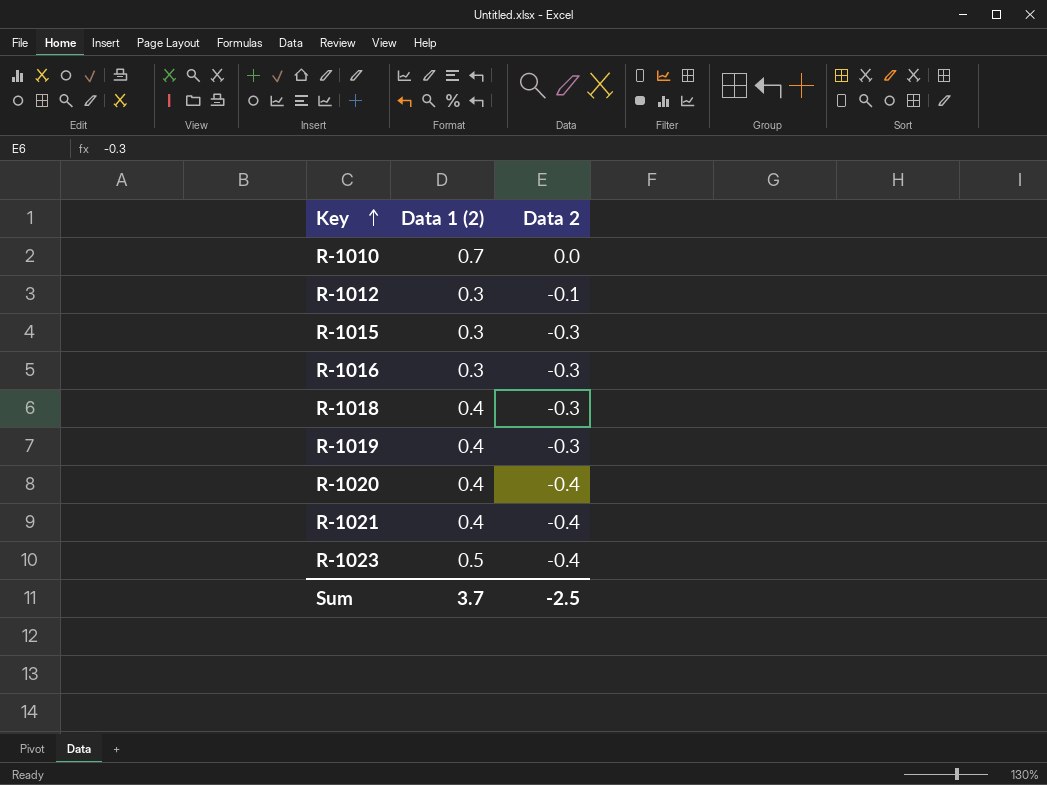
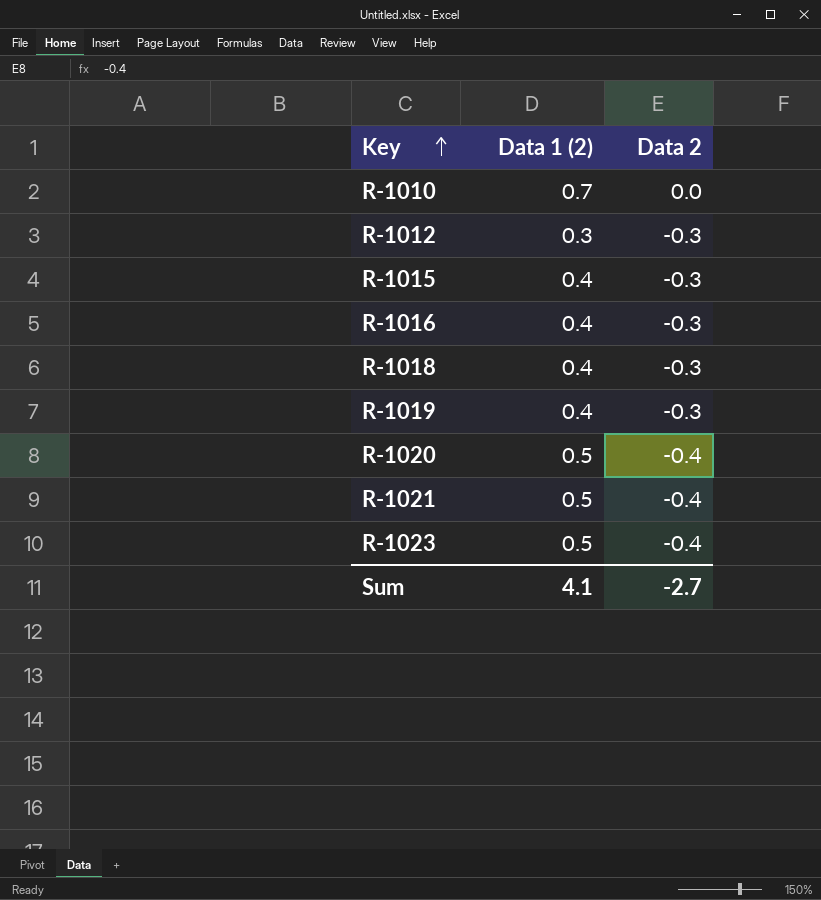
R-1012 | Data 2: -0.1 -> -0.3
R-1015 | Data 1 (2): 0.3 -> 0.4
R-1016 | Data 1 (2): 0.3 -> 0.4
R-1020 | Data 1 (2): 0.4 -> 0.5
R-1021 | Data 1 (2): 0.4 -> 0.5
Sum | Data 1 (2): 3.7 -> 4.1
Sum | Data 2: -2.5 -> -2.7

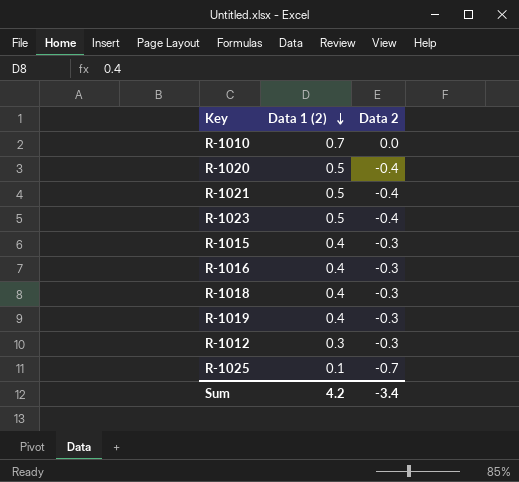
row order: Key ascending -> Data 1 (2) descending
row R-1025: none -> 0.1 | -0.7
Sum | Data 1 (2): 4.1 -> 4.2
Sum | Data 2: -2.7 -> -3.4

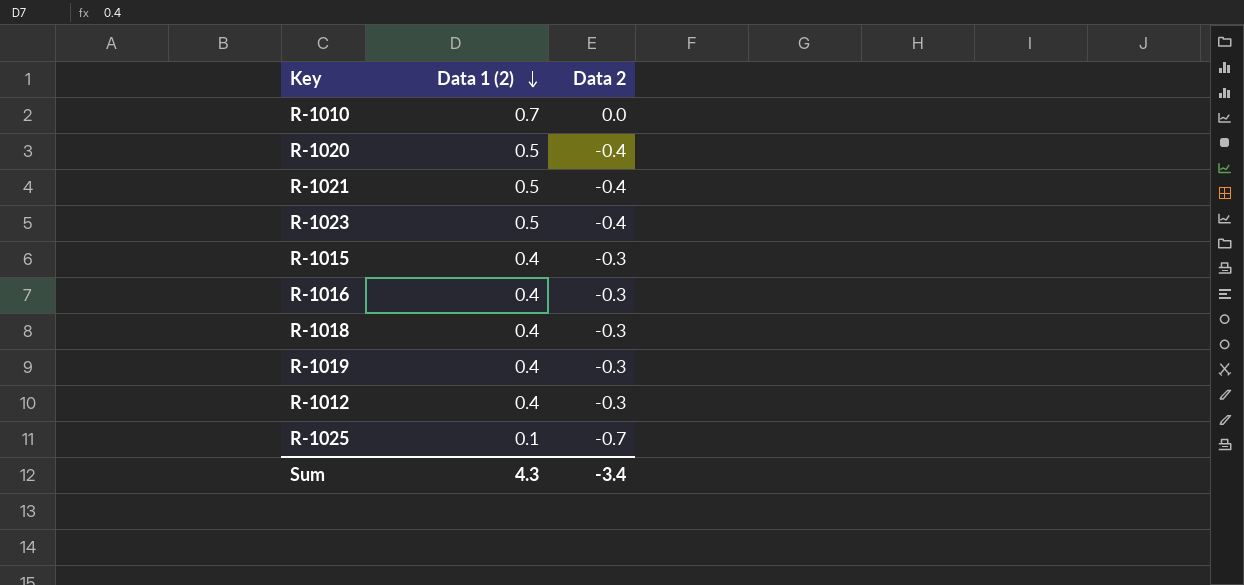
R-1012 | Data 1 (2): 0.3 -> 0.4
Sum | Data 1 (2): 4.2 -> 4.3

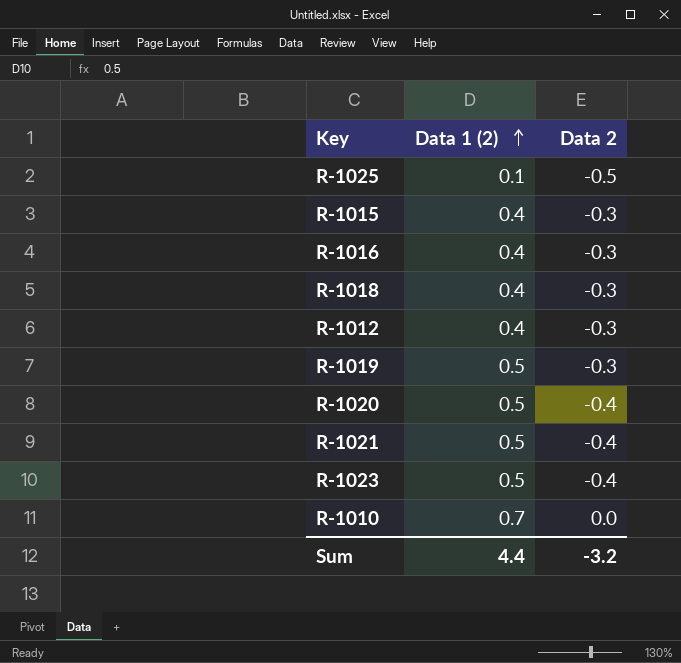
row order: Data 1 (2) descending -> Data 1 (2) ascending
R-1025 | Data 2: -0.7 -> -0.5
R-1019 | Data 1 (2): 0.4 -> 0.5
Sum | Data 1 (2): 4.3 -> 4.4
Sum | Data 2: -3.4 -> -3.2

